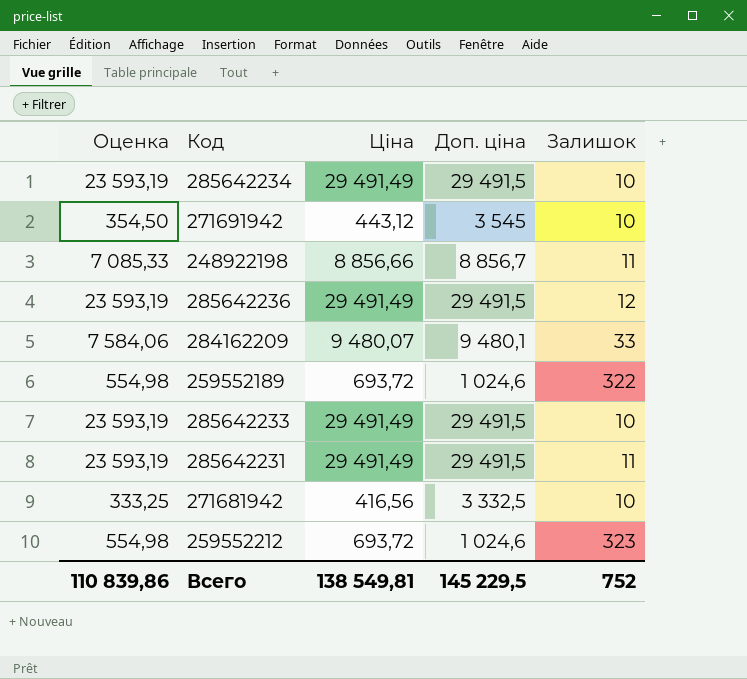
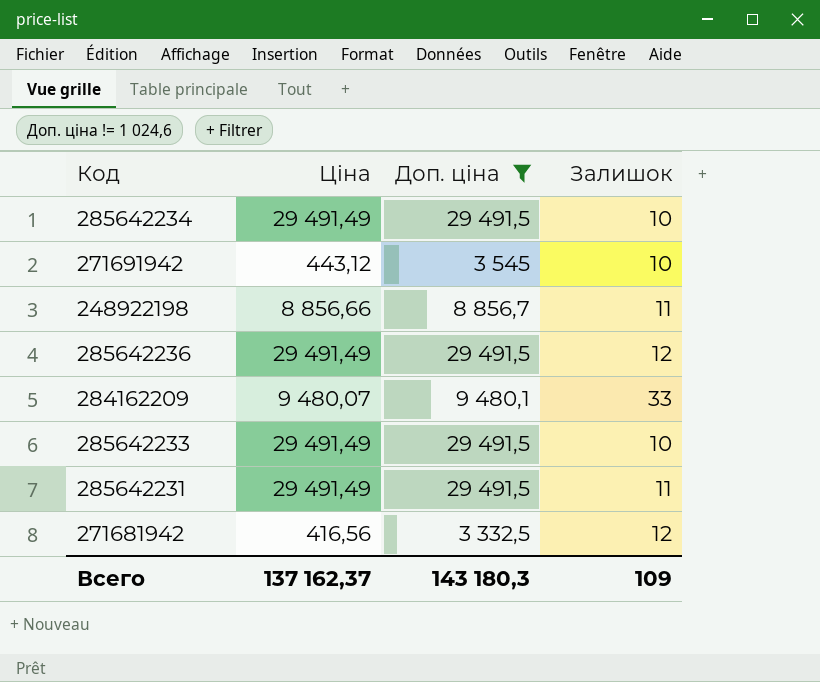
filter: none -> Доп. ціна != 1 024,6
column Оценка | formula: [Ціна] * 0,8 -> none
271681942 | Залишок: 10 -> 12
Всего | Ціна: 138 549,81 -> 137 162,37
Всего | Доп. ціна: 145 229,5 -> 143 180,3
Всего | Залишок: 752 -> 109

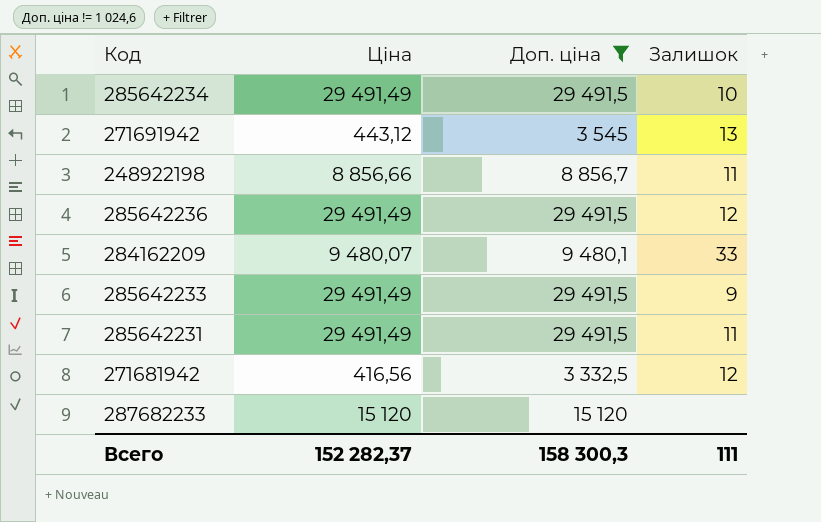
271691942 | Залишок: 10 -> 13
285642233 | Залишок: 10 -> 9
row 287682233: none -> 15 120 | 15 120 | none
Всего | Ціна: 137 162,37 -> 152 282,37
Всего | Доп. ціна: 143 180,3 -> 158 300,3
Всего | Залишок: 109 -> 111

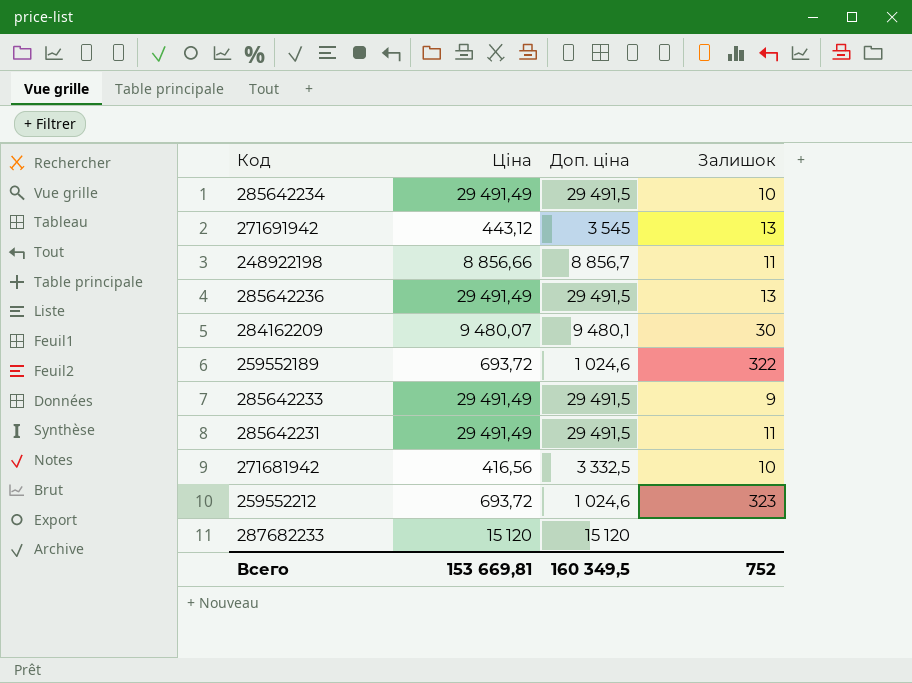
filter: Доп. ціна != 1 024,6 -> none
285642236 | Залишок: 12 -> 13
284162209 | Залишок: 33 -> 30
271681942 | Залишок: 12 -> 10
Всего | Ціна: 152 282,37 -> 153 669,81
Всего | Доп. ціна: 158 300,3 -> 160 349,5
Всего | Залишок: 111 -> 752

